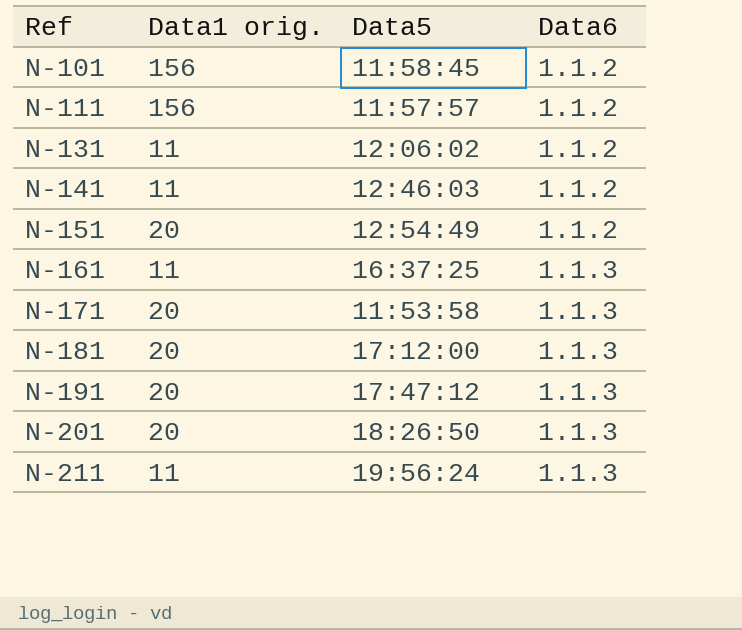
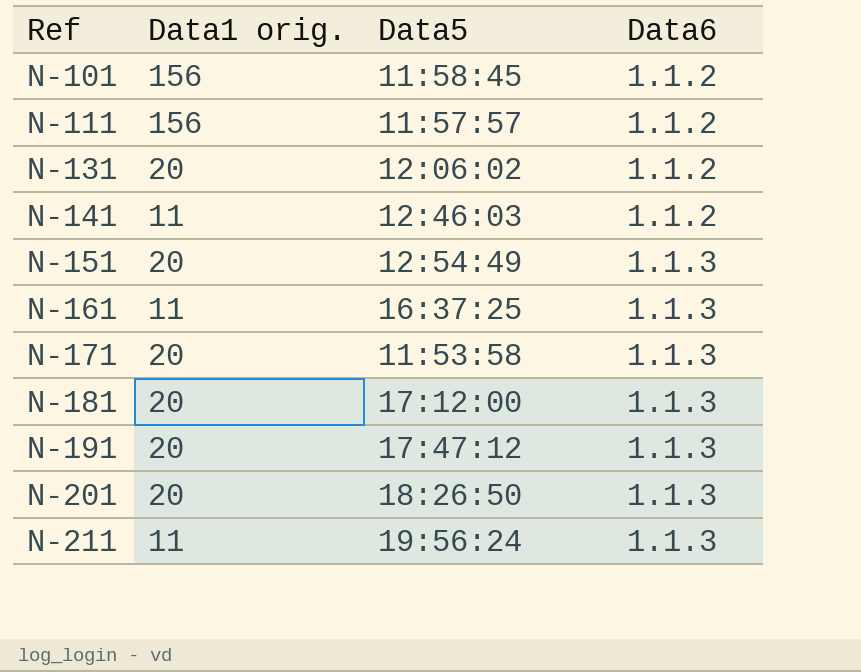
N-131 | Data1 orig.: 11 -> 20
N-151 | Data6: 1.1.2 -> 1.1.3

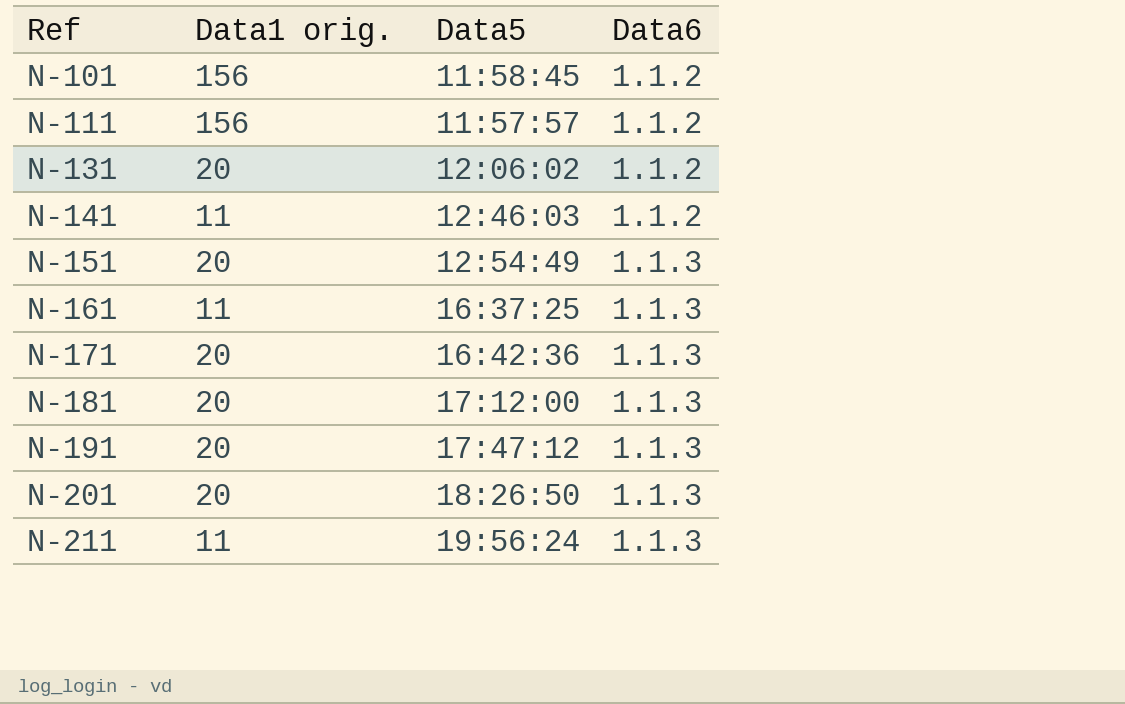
N-171 | Data5: 11:53:58 -> 16:42:36

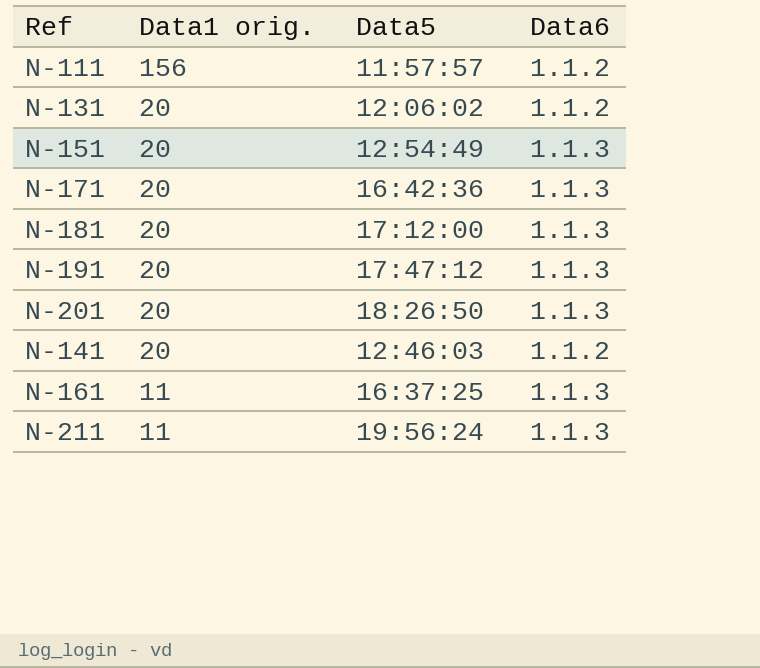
row order: Ref ascending -> Data1 orig. descending
row N-101: 156 | 11:58:45 | 1.1.2 -> none
N-141 | Data1 orig.: 11 -> 20

